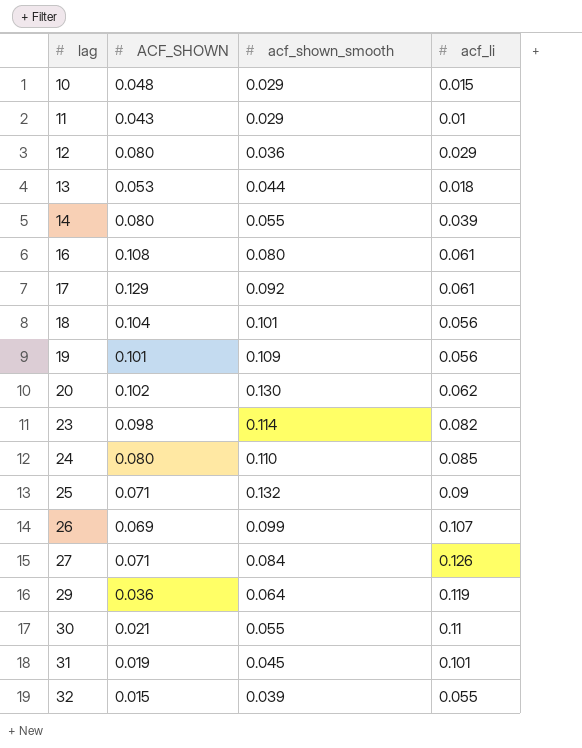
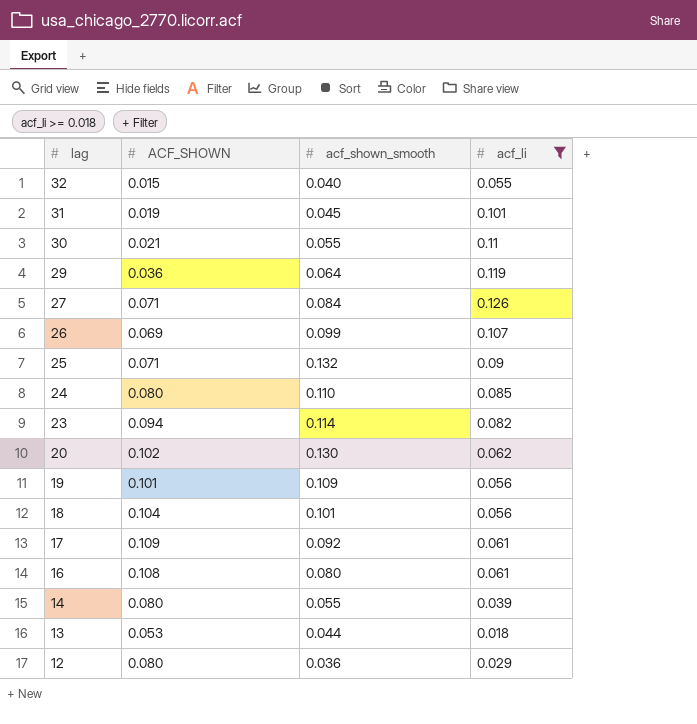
filter: none -> acf_li >= 0.018
row order: lag ascending -> lag descending
32 | acf_shown_smooth: 0.039 -> 0.040
23 | ACF_SHOWN: 0.098 -> 0.094
17 | ACF_SHOWN: 0.129 -> 0.109

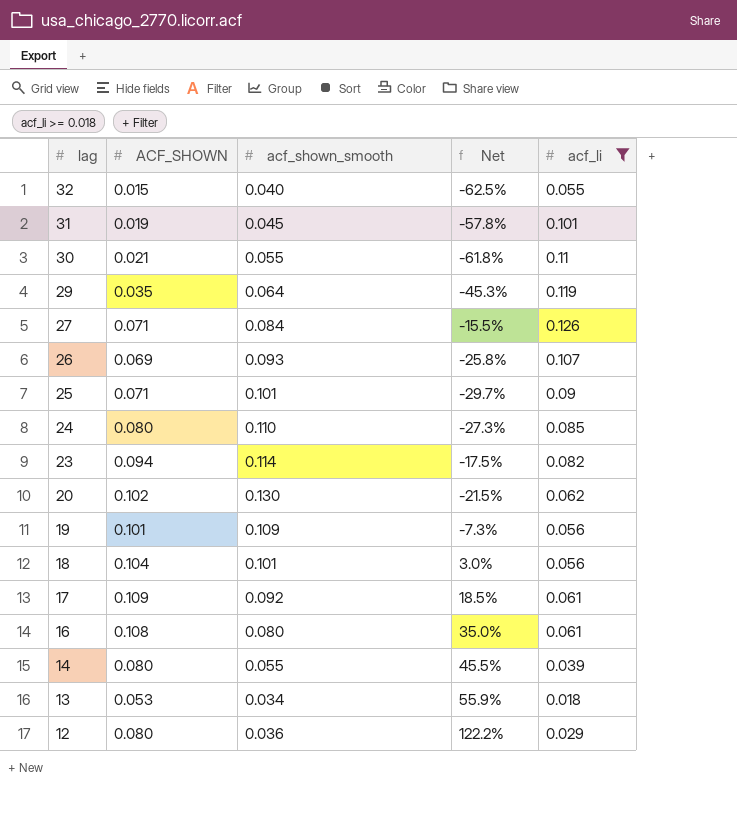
column Net | formula: none -> ([ACF_SHOWN] - [acf_shown_smooth]) / [acf_shown_smooth]
29 | ACF_SHOWN: 0.036 -> 0.035
26 | acf_shown_smooth: 0.099 -> 0.093
25 | acf_shown_smooth: 0.132 -> 0.101
13 | acf_shown_smooth: 0.044 -> 0.034

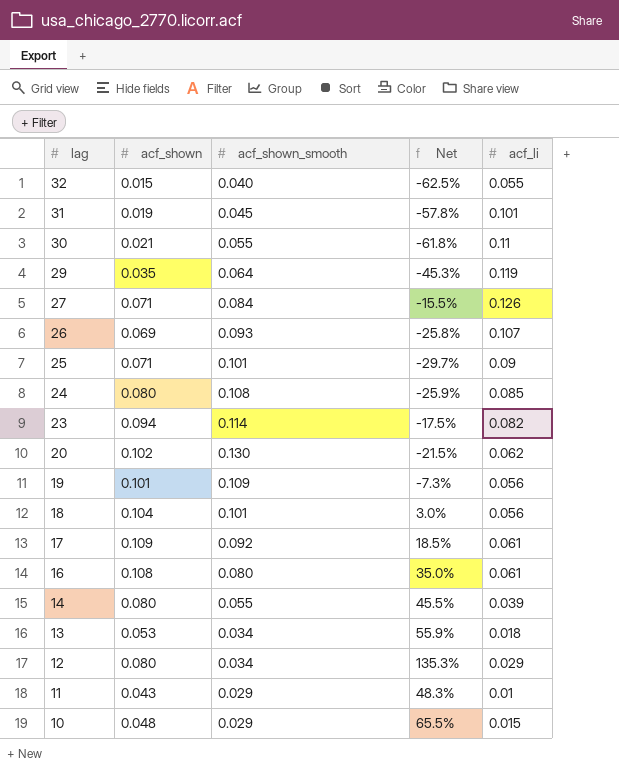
filter: acf_li >= 0.018 -> none
column name: ACF_SHOWN -> acf_shown
24 | acf_shown_smooth: 0.110 -> 0.108
24 | Net: -27.3% -> -25.9%
12 | acf_shown_smooth: 0.036 -> 0.034
12 | Net: 122.2% -> 135.3%

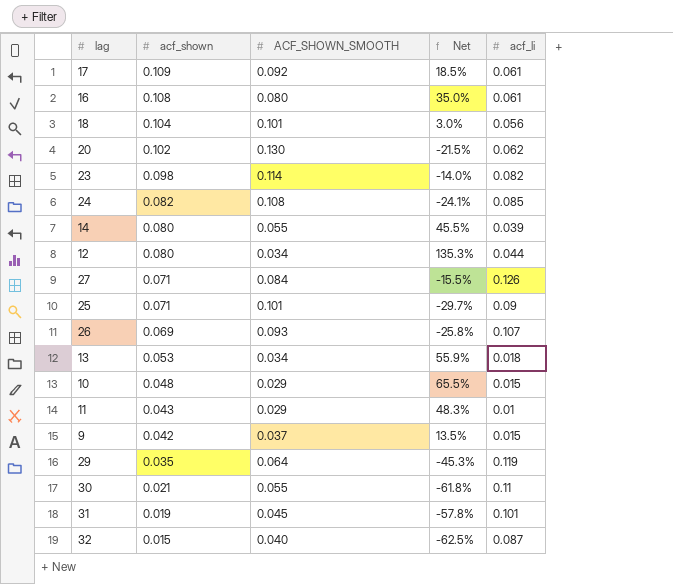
row order: lag descending -> acf_shown descending
column name: acf_shown_smooth -> ACF_SHOWN_SMOOTH
row 19: 0.101 | 0.109 | -7.3% | 0.056 -> none
23 | acf_shown: 0.094 -> 0.098
23 | Net: -17.5% -> -14.0%
24 | acf_shown: 0.080 -> 0.082
24 | Net: -25.9% -> -24.1%
12 | acf_li: 0.029 -> 0.044
row 9: none -> 0.042 | 0.037 | 13.5% | 0.015
32 | acf_li: 0.055 -> 0.087

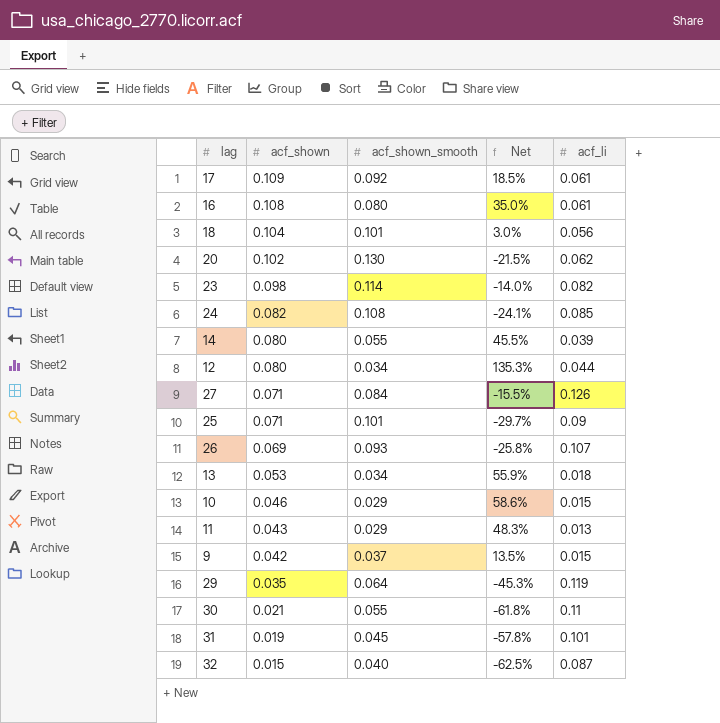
column name: ACF_SHOWN_SMOOTH -> acf_shown_smooth
10 | acf_shown: 0.048 -> 0.046
10 | Net: 65.5% -> 58.6%
11 | acf_li: 0.01 -> 0.013

